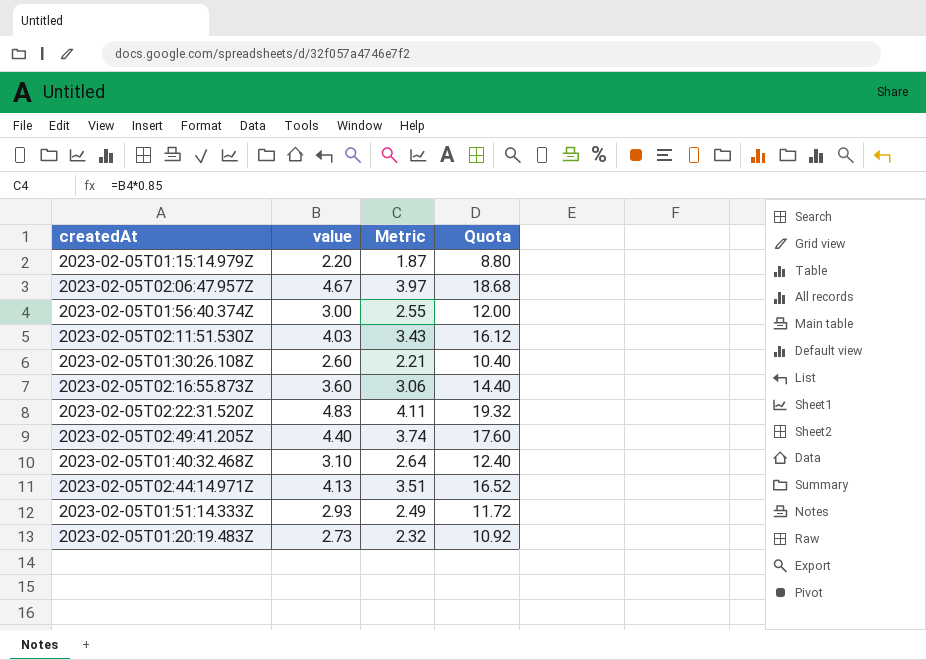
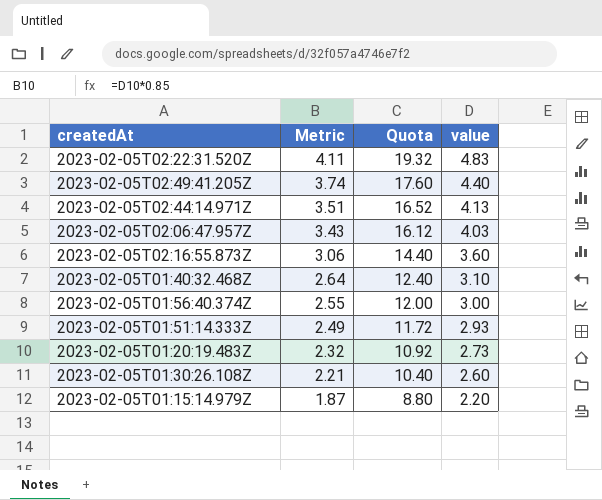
row order: none -> Metric descending
column value | position: 2 -> 4
row 2023-02-05T02:11:51.530Z: 4.03 | 3.43 | 16.12 -> none
2023-02-05T02:06:47.957Z | Metric: 3.97 -> 3.43
2023-02-05T02:06:47.957Z | Quota: 18.68 -> 16.12
2023-02-05T02:06:47.957Z | value: 4.67 -> 4.03

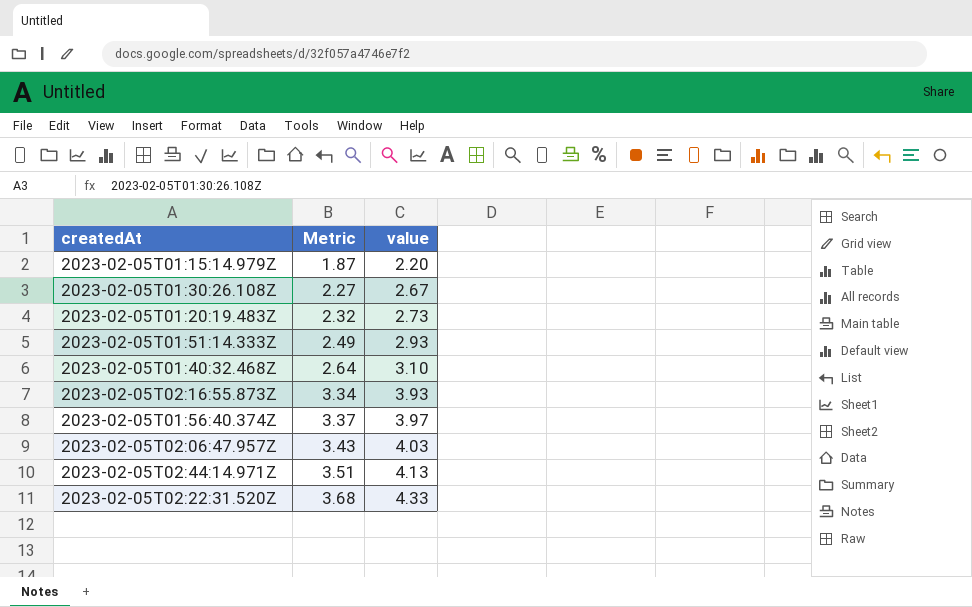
row order: Metric descending -> Metric ascending
column Quota | formula: [value] * 4 -> none
row 2023-02-05T02:49:41.205Z: 3.74 | 17.60 | 4.40 -> none
2023-02-05T01:30:26.108Z | Metric: 2.21 -> 2.27
2023-02-05T01:30:26.108Z | value: 2.60 -> 2.67
2023-02-05T02:16:55.873Z | Metric: 3.06 -> 3.34
2023-02-05T02:16:55.873Z | value: 3.60 -> 3.93
2023-02-05T01:56:40.374Z | Metric: 2.55 -> 3.37
2023-02-05T01:56:40.374Z | value: 3.00 -> 3.97
2023-02-05T02:22:31.520Z | Metric: 4.11 -> 3.68
2023-02-05T02:22:31.520Z | value: 4.83 -> 4.33

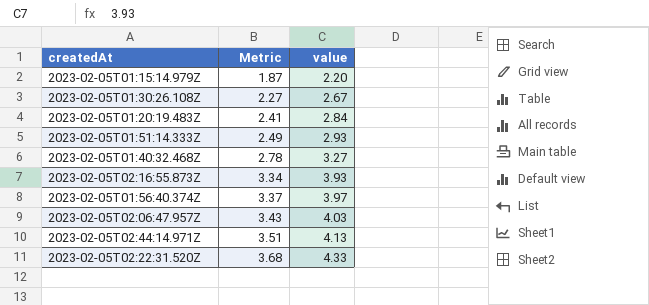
2023-02-05T01:20:19.483Z | Metric: 2.32 -> 2.41
2023-02-05T01:20:19.483Z | value: 2.73 -> 2.84
2023-02-05T01:40:32.468Z | Metric: 2.64 -> 2.78
2023-02-05T01:40:32.468Z | value: 3.10 -> 3.27

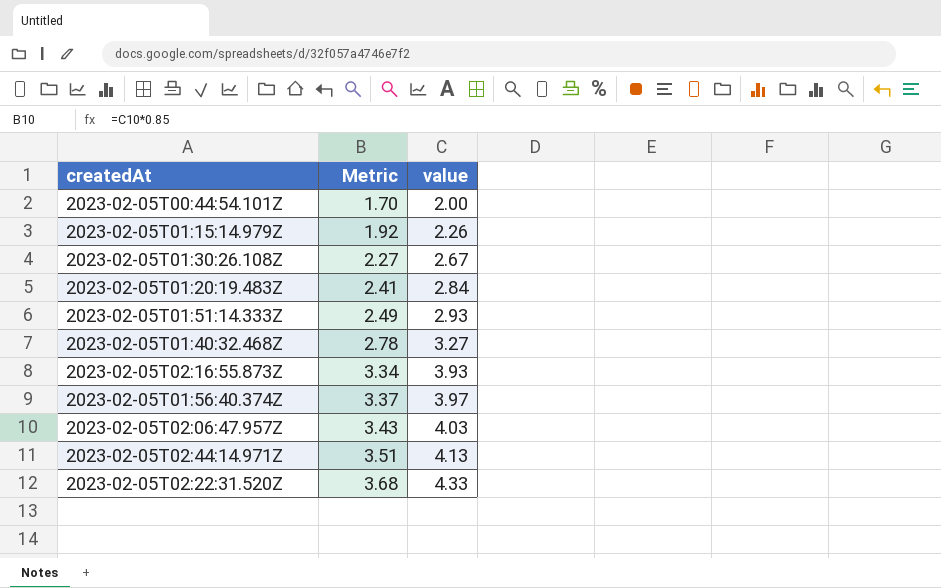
row 2023-02-05T00:44:54.101Z: none -> 1.70 | 2.00
2023-02-05T01:15:14.979Z | Metric: 1.87 -> 1.92
2023-02-05T01:15:14.979Z | value: 2.20 -> 2.26

